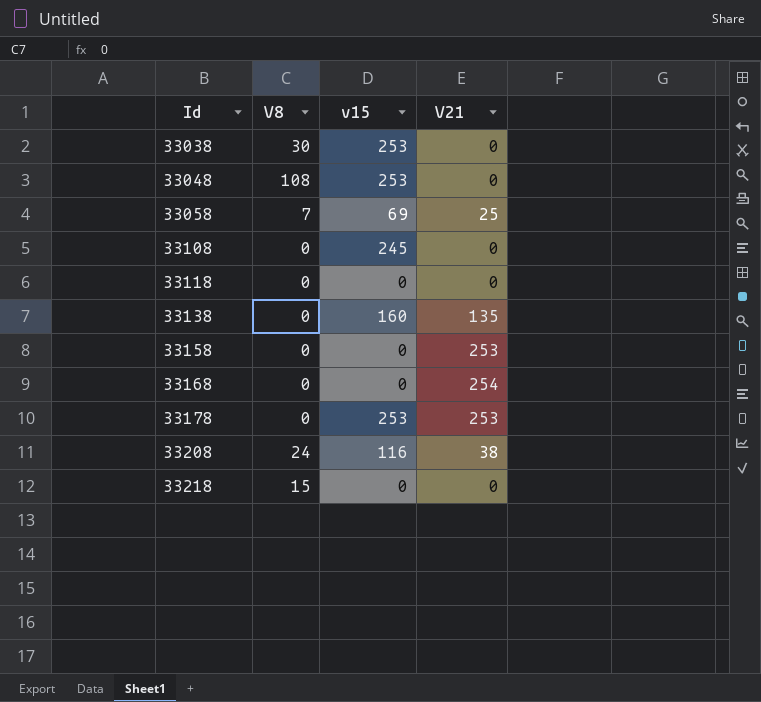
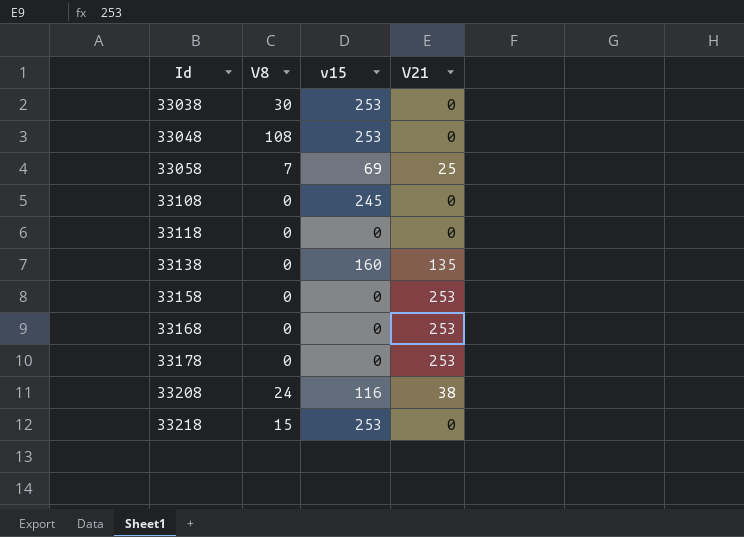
33168 | V21: 254 -> 253
33178 | v15: 253 -> 0
33218 | v15: 0 -> 253

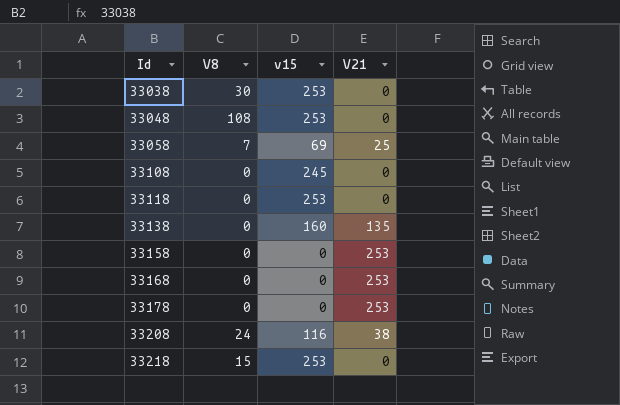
33118 | v15: 0 -> 253

